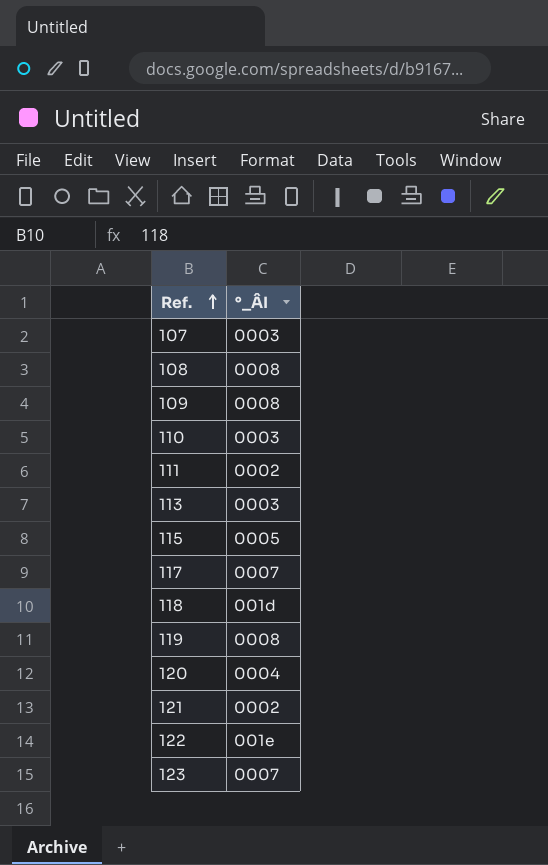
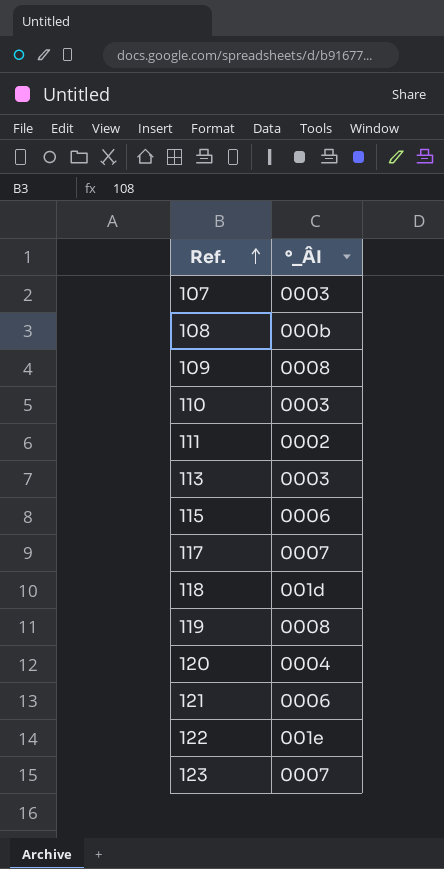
108 | °_ÂI: 0008 -> 000b
115 | °_ÂI: 0005 -> 0006
121 | °_ÂI: 0002 -> 0006

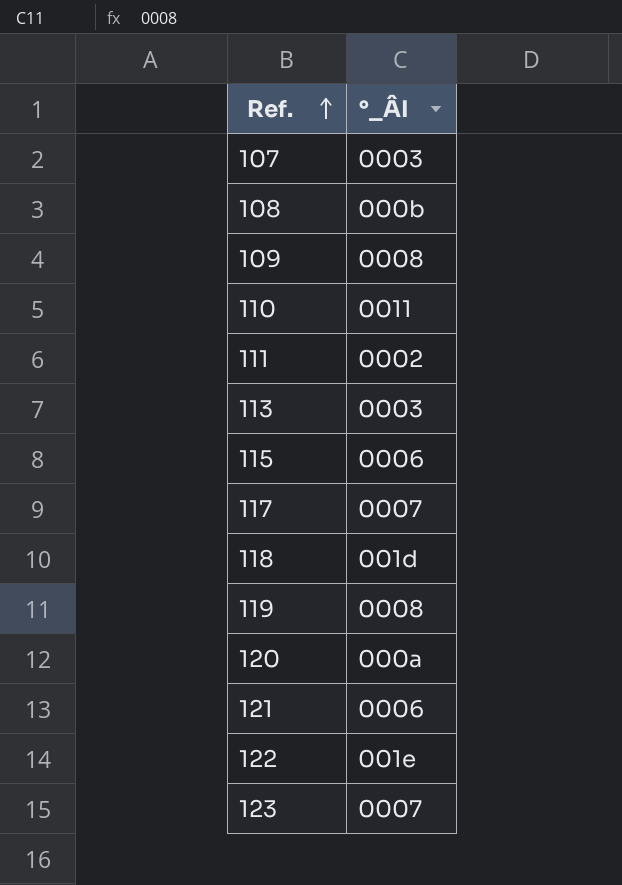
110 | °_ÂI: 0003 -> 0011
120 | °_ÂI: 0004 -> 000a

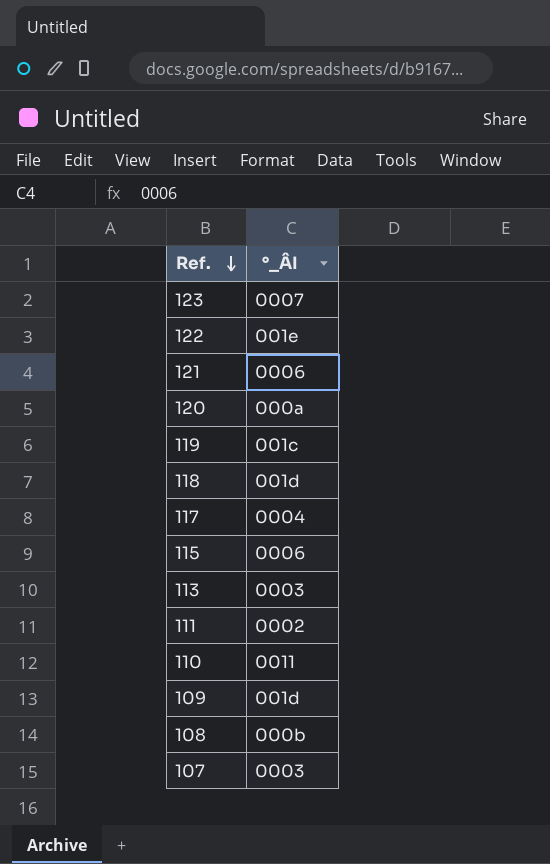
row order: Ref. ascending -> Ref. descending
119 | °_ÂI: 0008 -> 001c
117 | °_ÂI: 0007 -> 0004
109 | °_ÂI: 0008 -> 001d

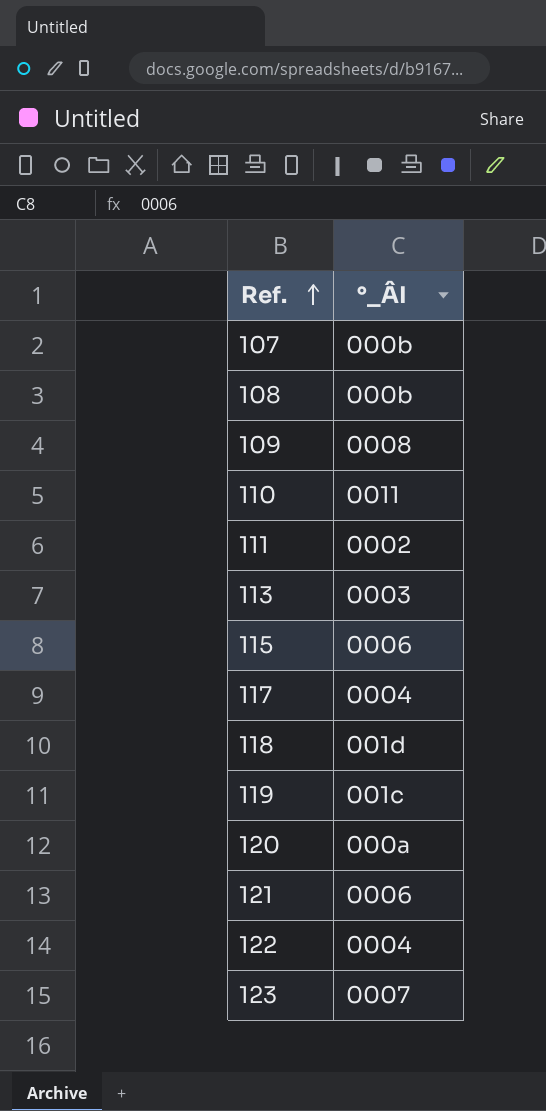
row order: Ref. descending -> Ref. ascending
107 | °_ÂI: 0003 -> 000b
109 | °_ÂI: 001d -> 0008
122 | °_ÂI: 001e -> 0004

